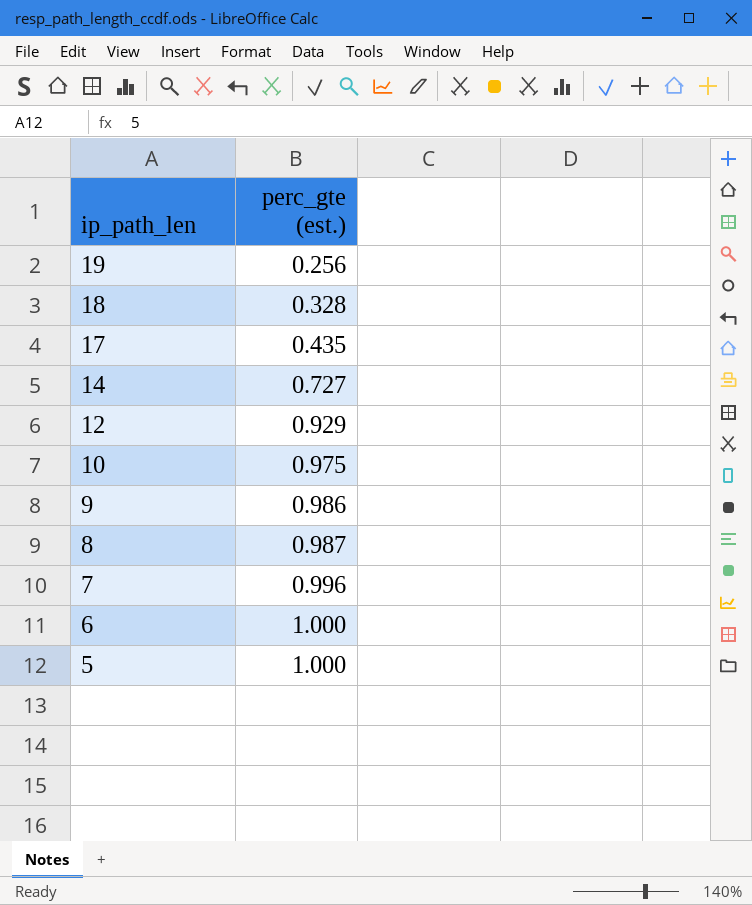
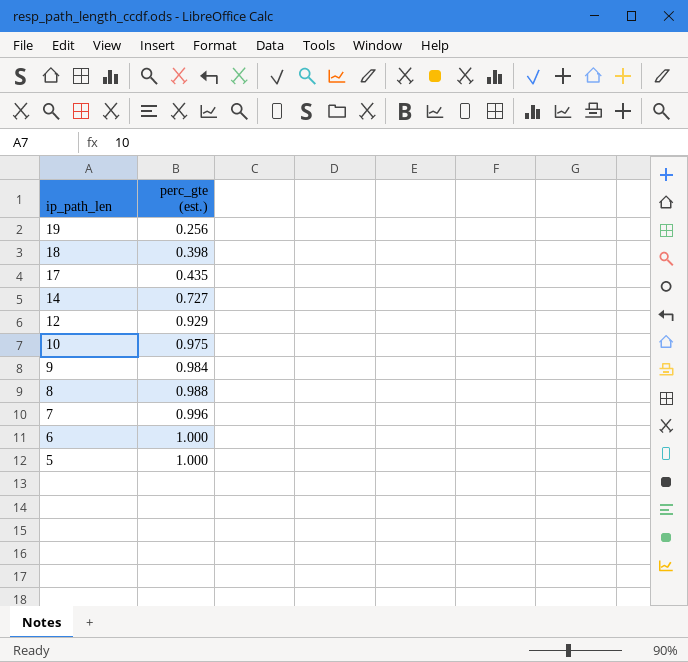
18 | perc_gte (est.): 0.328 -> 0.398
9 | perc_gte (est.): 0.986 -> 0.984
8 | perc_gte (est.): 0.987 -> 0.988

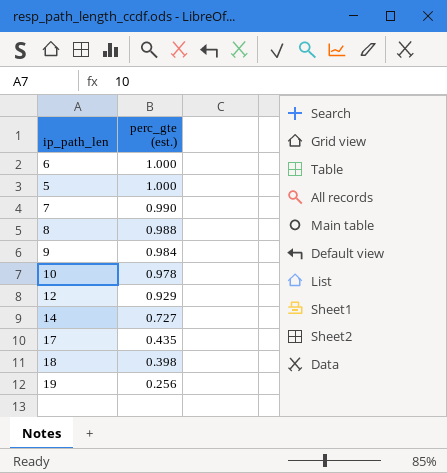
row order: ip_path_len descending -> perc_gte (est.) descending
7 | perc_gte (est.): 0.996 -> 0.990
10 | perc_gte (est.): 0.975 -> 0.978

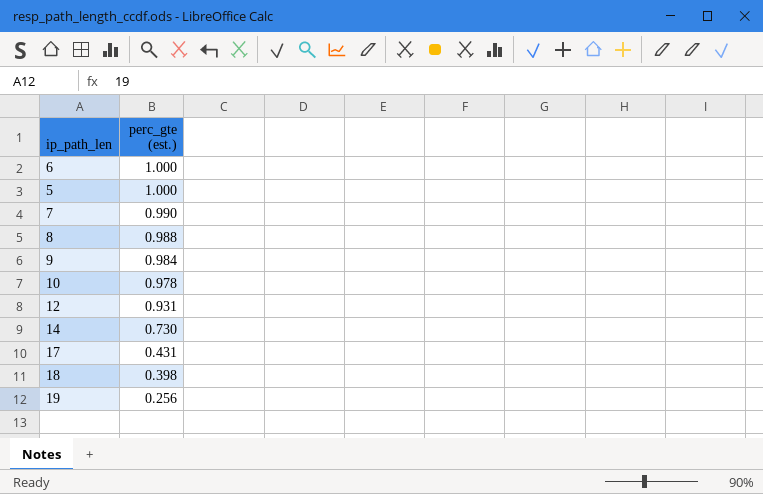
12 | perc_gte (est.): 0.929 -> 0.931
14 | perc_gte (est.): 0.727 -> 0.730
17 | perc_gte (est.): 0.435 -> 0.431

